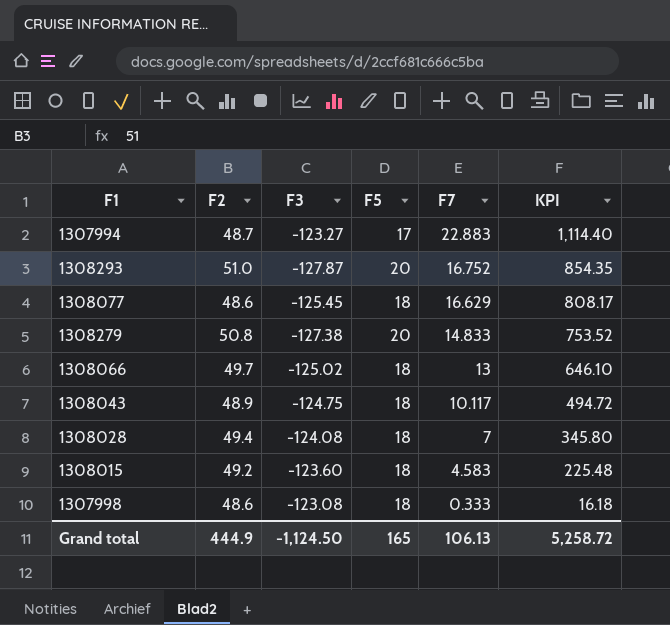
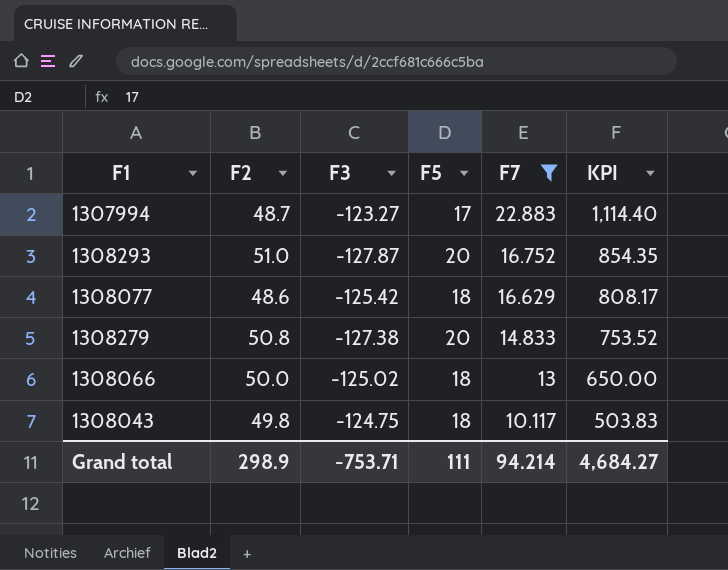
filter: none -> F7 >= 10.117
1308077 | F3: -125.45 -> -125.42
1308066 | F2: 49.7 -> 50.0
1308066 | KPI: 646.10 -> 650.00
1308043 | F2: 48.9 -> 49.8
1308043 | KPI: 494.72 -> 503.83
Grand total | F2: 444.9 -> 298.9
Grand total | F3: -1,124.50 -> -753.71
Grand total | F5: 165 -> 111
Grand total | F7: 106.13 -> 94.214
Grand total | KPI: 5,258.72 -> 4,684.27

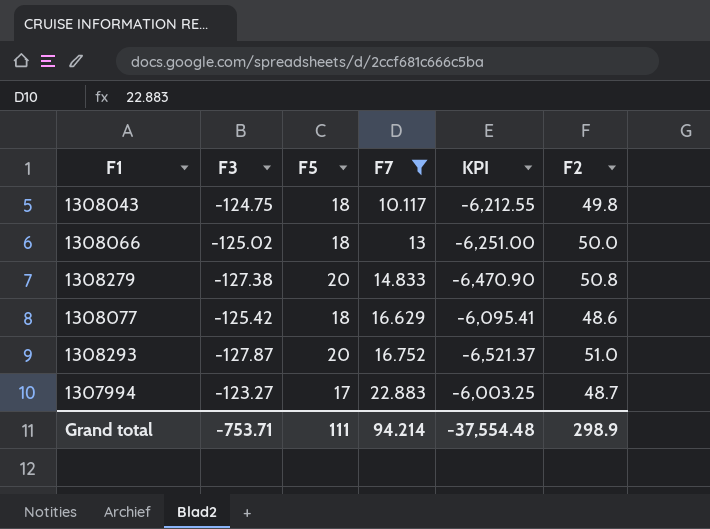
row order: F7 descending -> F7 ascending
column KPI | formula: [F2] * [F7] -> [F3] * [F2]
column F2 | position: 2 -> 6
Grand total | KPI: 4,684.27 -> -37,554.48

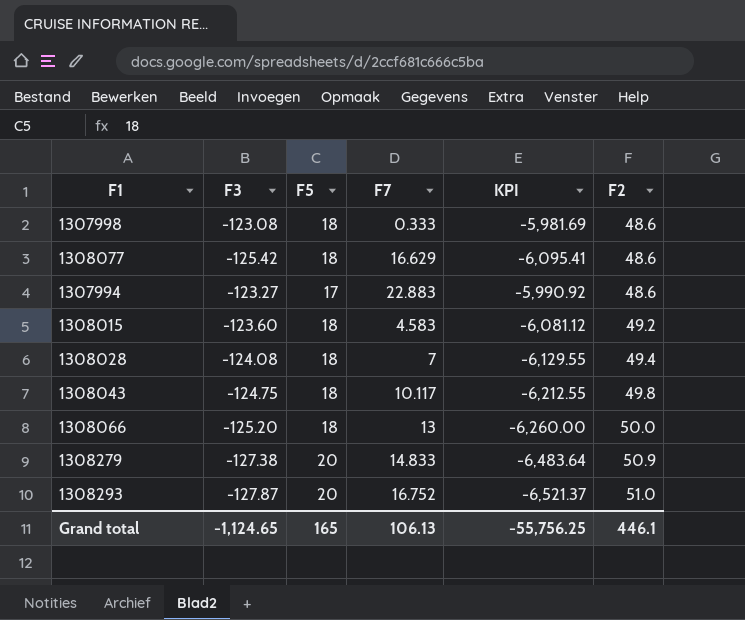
filter: F7 >= 10.117 -> none
row order: F7 ascending -> F2 ascending
1307994 | KPI: -6,003.25 -> -5,990.92
1307994 | F2: 48.7 -> 48.6
1308066 | F3: -125.02 -> -125.20
1308066 | KPI: -6,251.00 -> -6,260.00
1308279 | KPI: -6,470.90 -> -6,483.64
1308279 | F2: 50.8 -> 50.9
Grand total | F3: -753.71 -> -1,124.65
Grand total | F5: 111 -> 165
Grand total | F7: 94.214 -> 106.13
Grand total | KPI: -37,554.48 -> -55,756.25
Grand total | F2: 298.9 -> 446.1

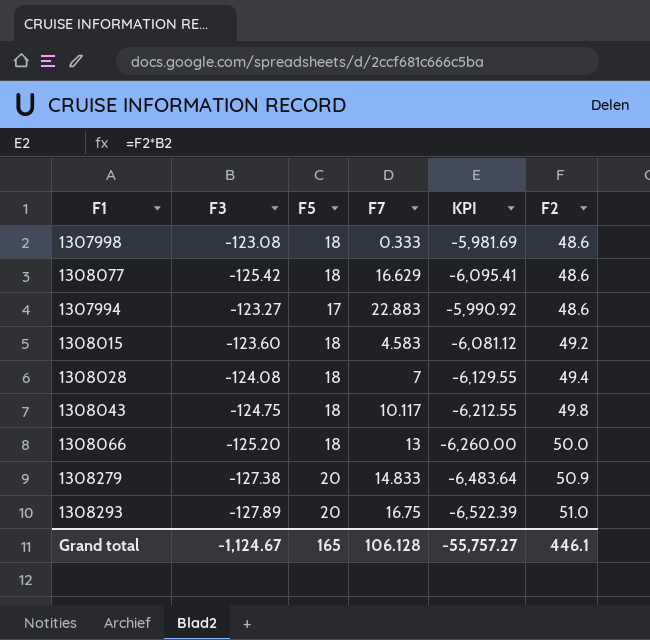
1308293 | F3: -127.87 -> -127.89
1308293 | F7: 16.752 -> 16.75
1308293 | KPI: -6,521.37 -> -6,522.39
Grand total | F3: -1,124.65 -> -1,124.67
Grand total | F7: 106.13 -> 106.128
Grand total | KPI: -55,756.25 -> -55,757.27

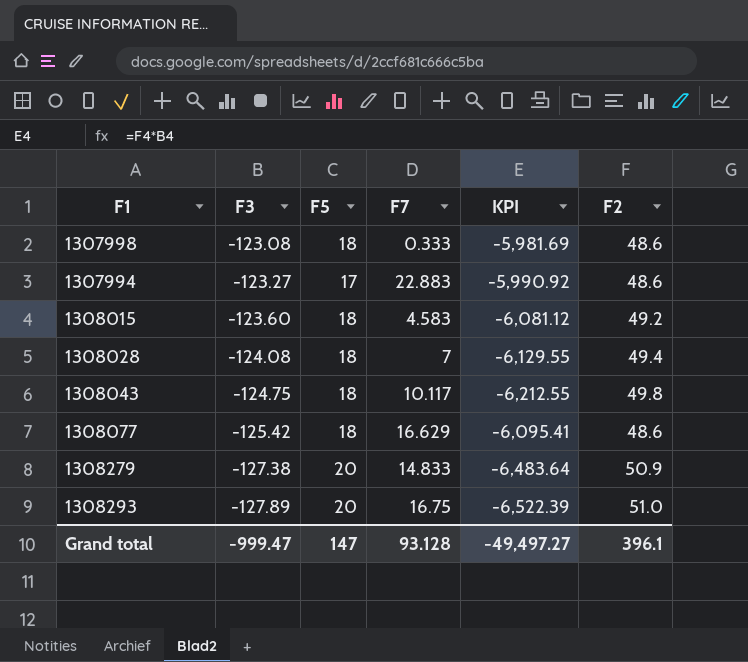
row order: F2 ascending -> F3 descending
row 1308066: -125.20 | 18 | 13 | -6,260.00 | 50.0 -> none
Grand total | F3: -1,124.67 -> -999.47
Grand total | F5: 165 -> 147
Grand total | F7: 106.128 -> 93.128
Grand total | KPI: -55,757.27 -> -49,497.27
Grand total | F2: 446.1 -> 396.1

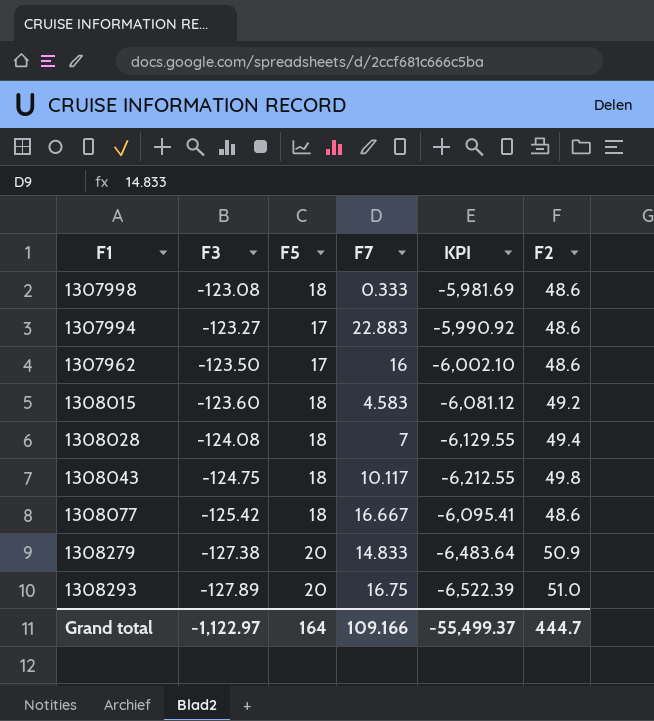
row 1307962: none -> -123.50 | 17 | 16 | -6,002.10 | 48.6
1308077 | F7: 16.629 -> 16.667
Grand total | F3: -999.47 -> -1,122.97
Grand total | F5: 147 -> 164
Grand total | F7: 93.128 -> 109.166
Grand total | KPI: -49,497.27 -> -55,499.37
Grand total | F2: 396.1 -> 444.7

